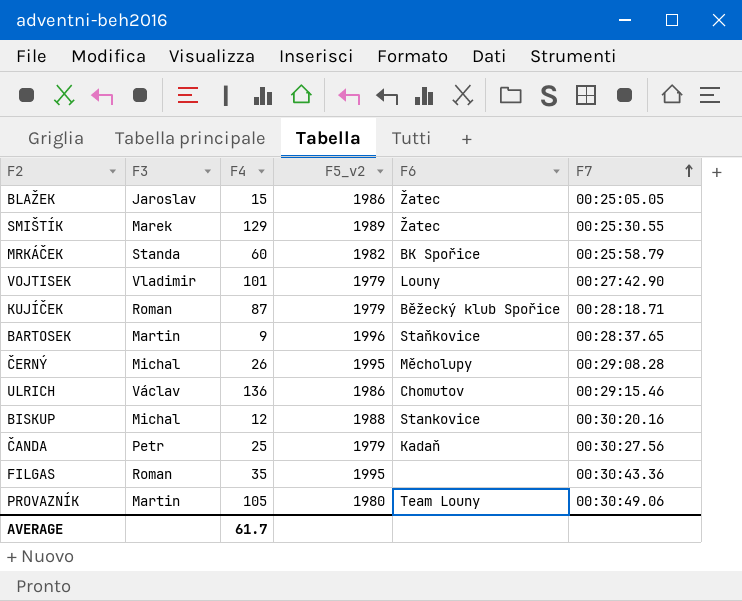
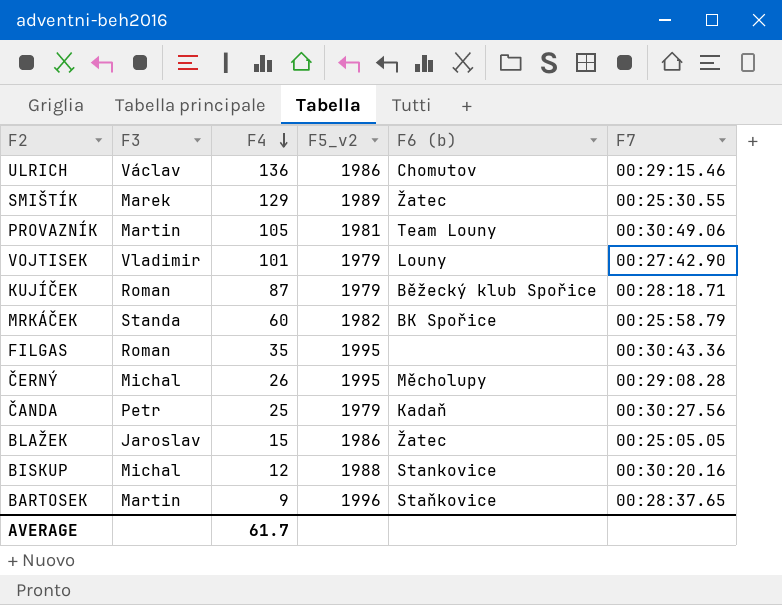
row order: F7 ascending -> F4 descending
column name: F6 -> F6 (b)
PROVAZNÍK | F5_v2: 1980 -> 1981

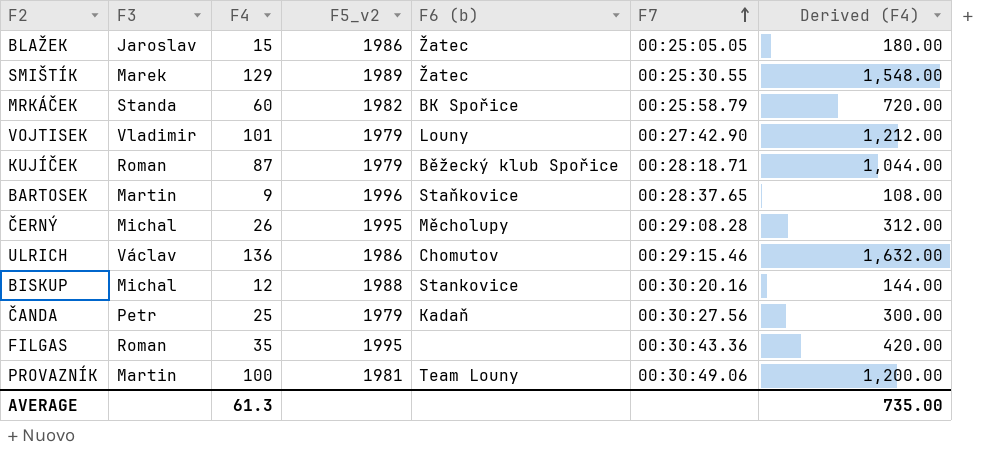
row order: F4 descending -> F7 ascending
column Derived (F4) | formula: none -> [F4] * 12
PROVAZNÍK | F4: 105 -> 100
AVERAGE | F4: 61.7 -> 61.3

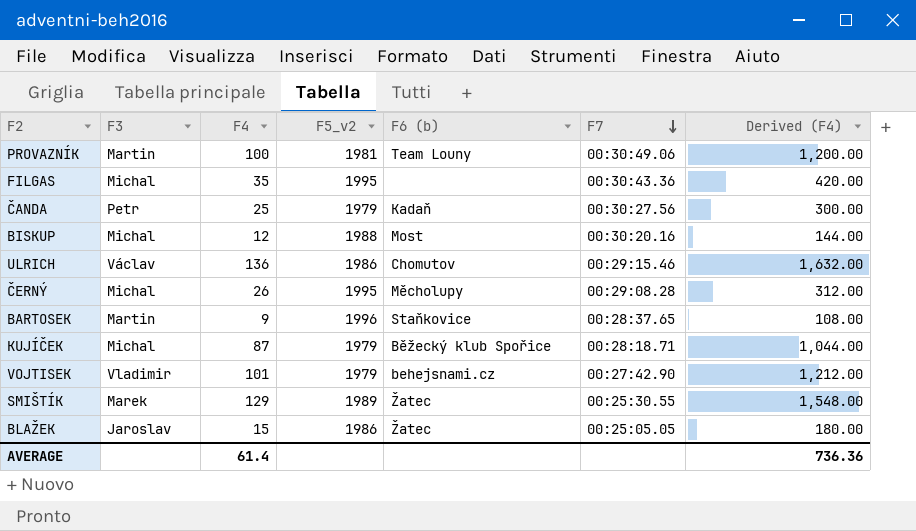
row order: F7 ascending -> F7 descending
row MRKÁČEK: Standa | 60 | 1982 | BK Spořice | 00:25:58.79 | 720.00 -> none
FILGAS | F3: Roman -> Michal
BISKUP | F6 (b): Stankovice -> Most
KUJÍČEK | F3: Roman -> Michal
VOJTISEK | F6 (b): Louny -> behejsnami.cz
AVERAGE | F4: 61.3 -> 61.4
AVERAGE | Derived (F4): 735.00 -> 736.36

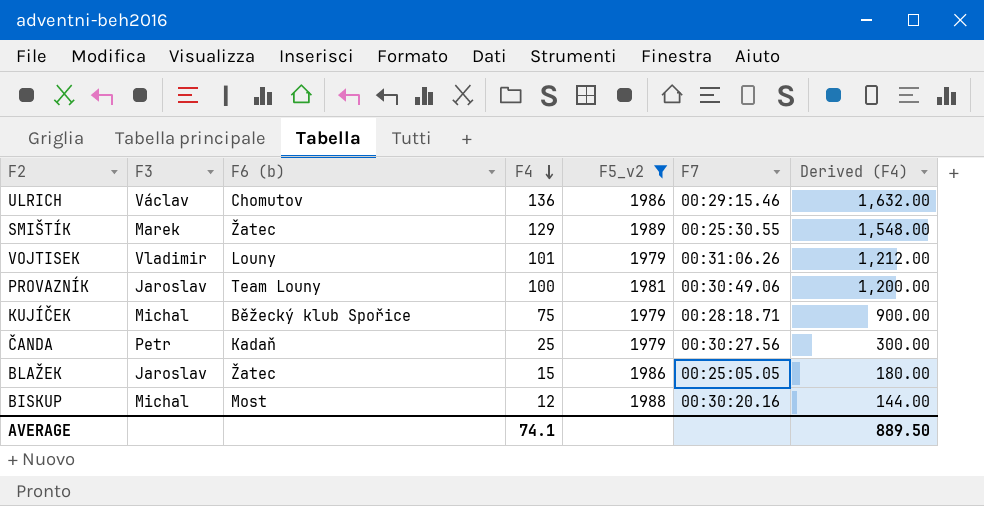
filter: none -> F5_v2 <= 1989
row order: F7 descending -> F4 descending
column F6 (b) | position: 5 -> 3
VOJTISEK | F6 (b): behejsnami.cz -> Louny
VOJTISEK | F7: 00:27:42.90 -> 00:31:06.26
PROVAZNÍK | F3: Martin -> Jaroslav
KUJÍČEK | F4: 87 -> 75
KUJÍČEK | Derived (F4): 1,044.00 -> 900.00
AVERAGE | F4: 61.4 -> 74.1
AVERAGE | Derived (F4): 736.36 -> 889.50

